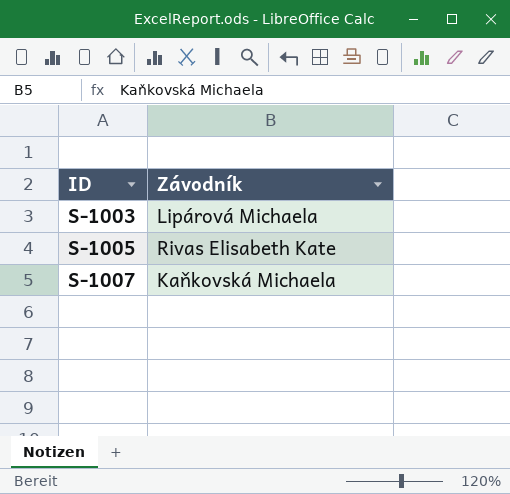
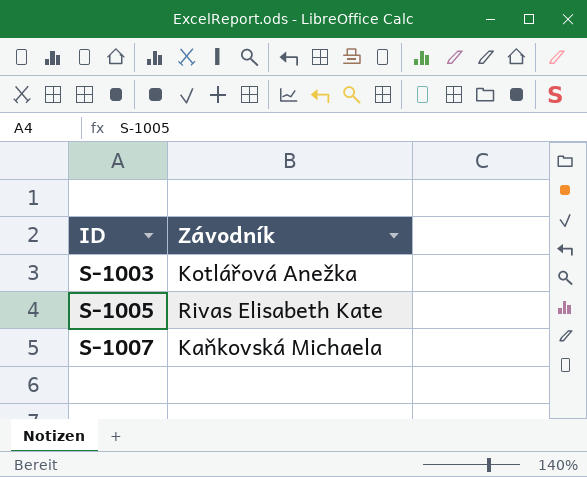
S-1003 | Závodník: Lipárová Michaela -> Kotlářová Anežka

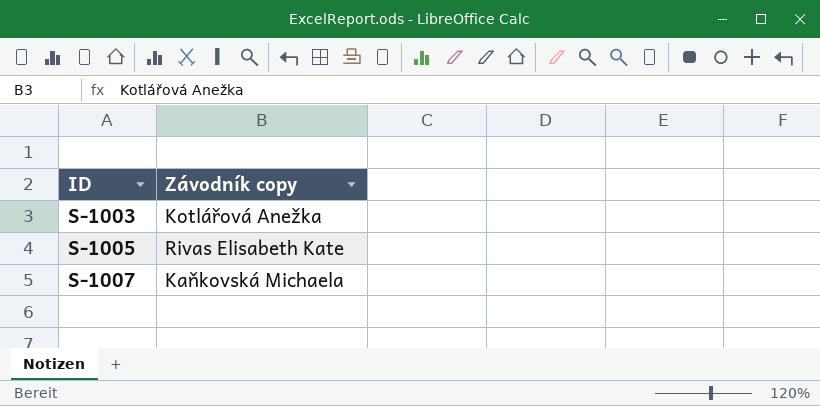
column name: Závodník -> Závodník copy

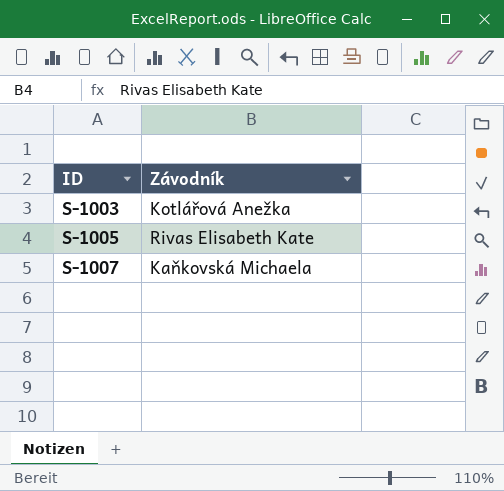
column name: Závodník copy -> Závodník

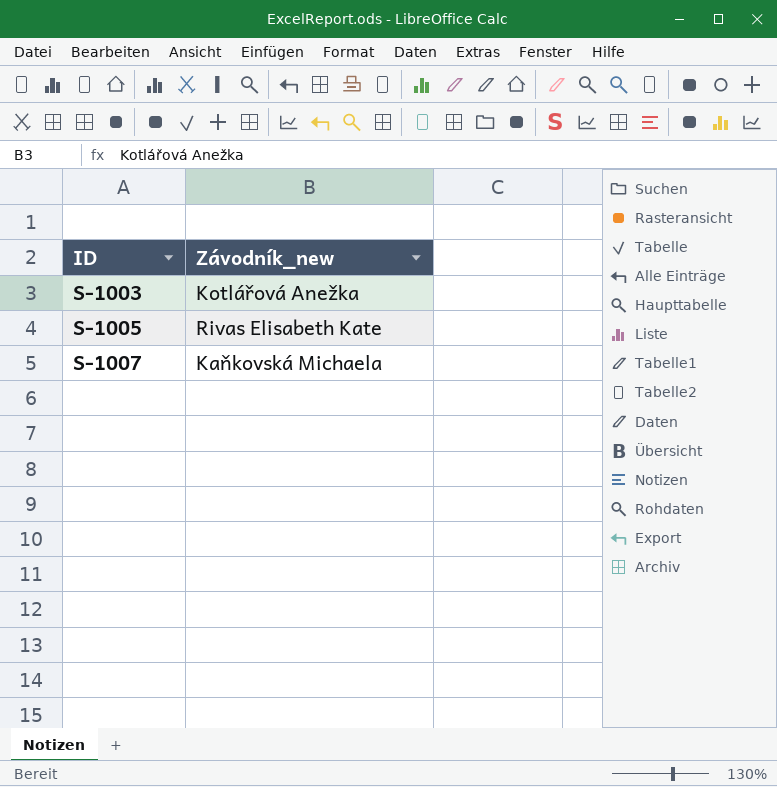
column name: Závodník -> Závodník_new

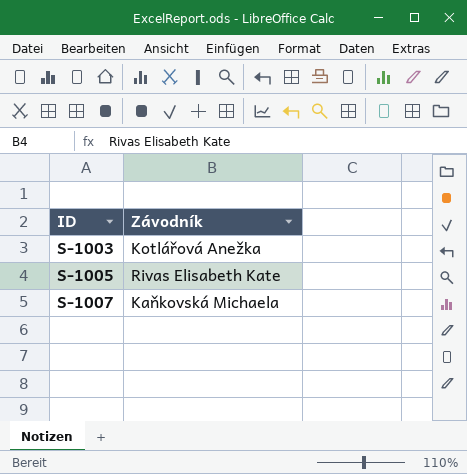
column name: Závodník_new -> Závodník

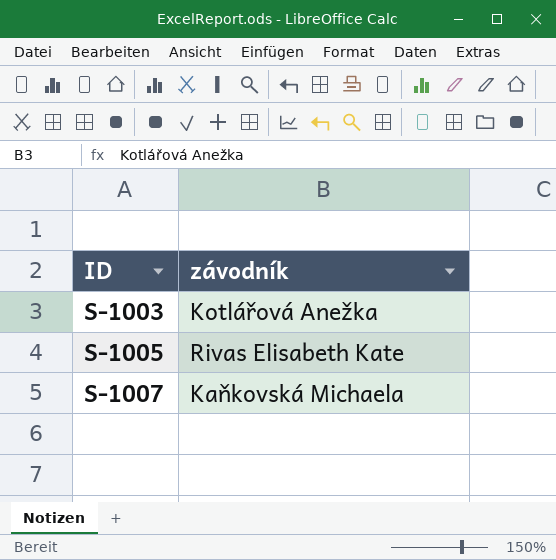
column name: Závodník -> závodník

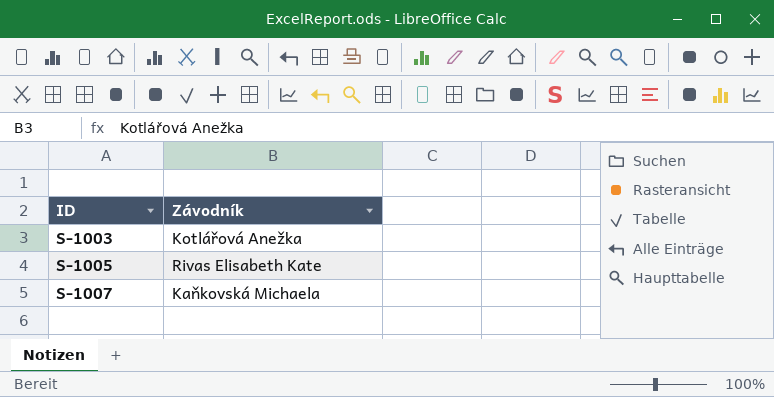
column name: závodník -> Závodník

